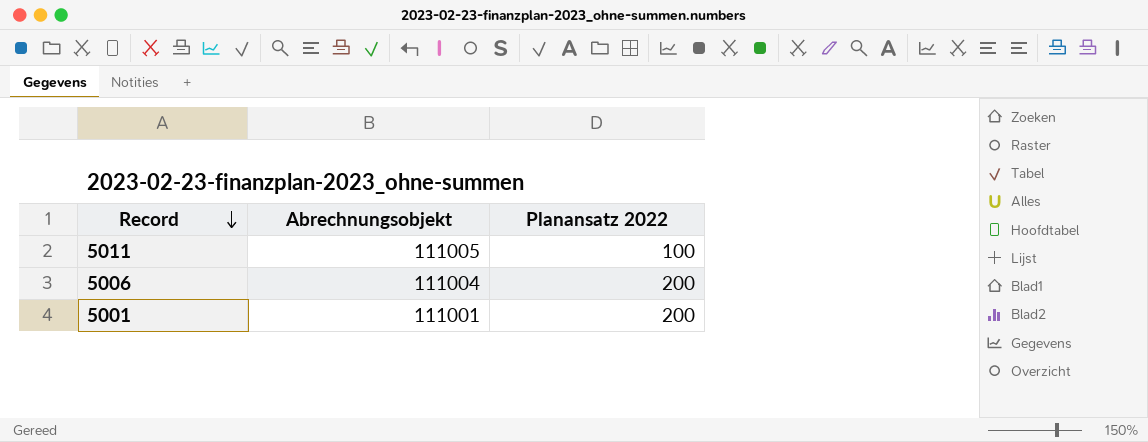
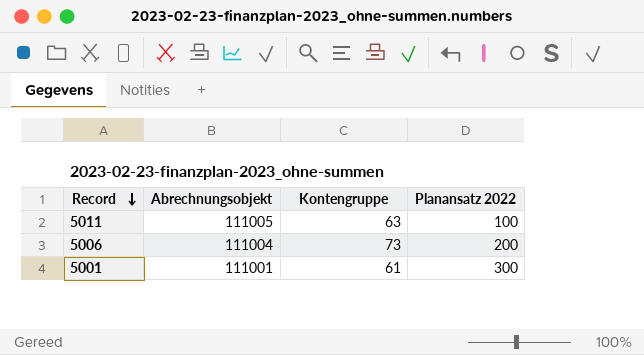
column Kontengruppe | position: none -> 3
5001 | Planansatz 2022: 200 -> 300

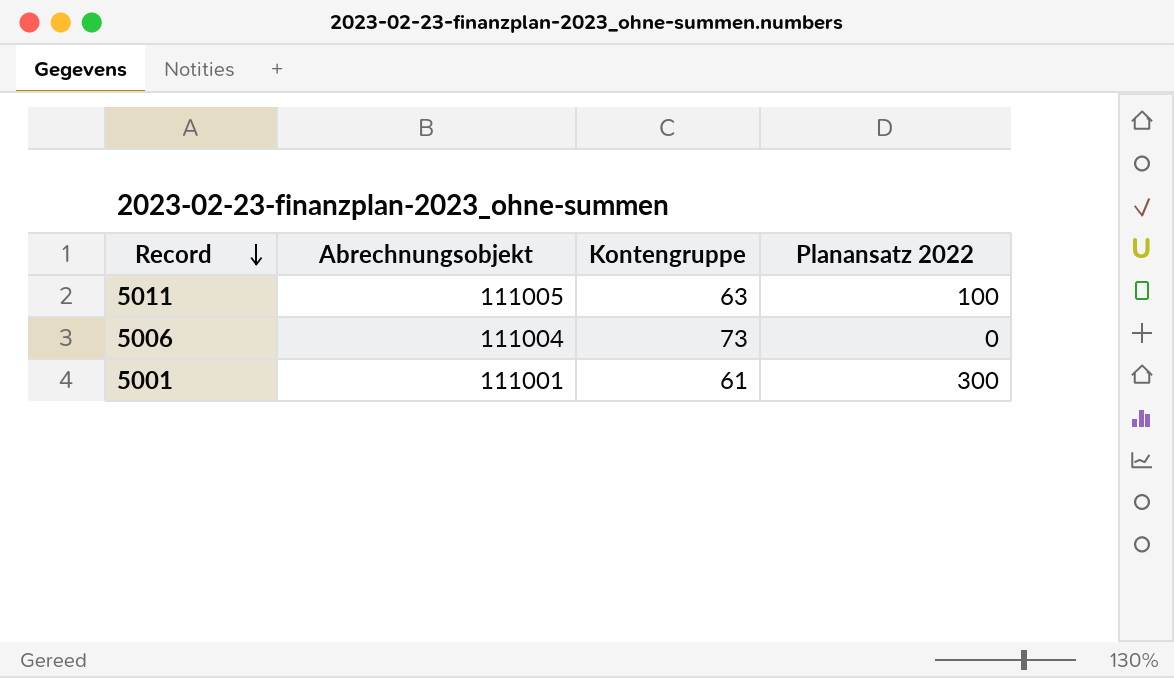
5006 | Planansatz 2022: 200 -> 0

